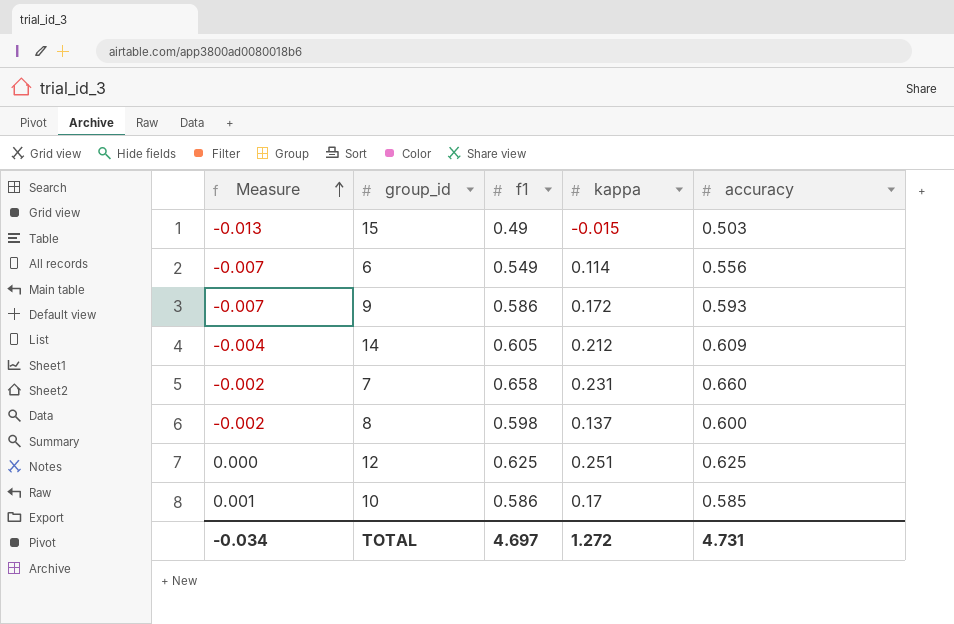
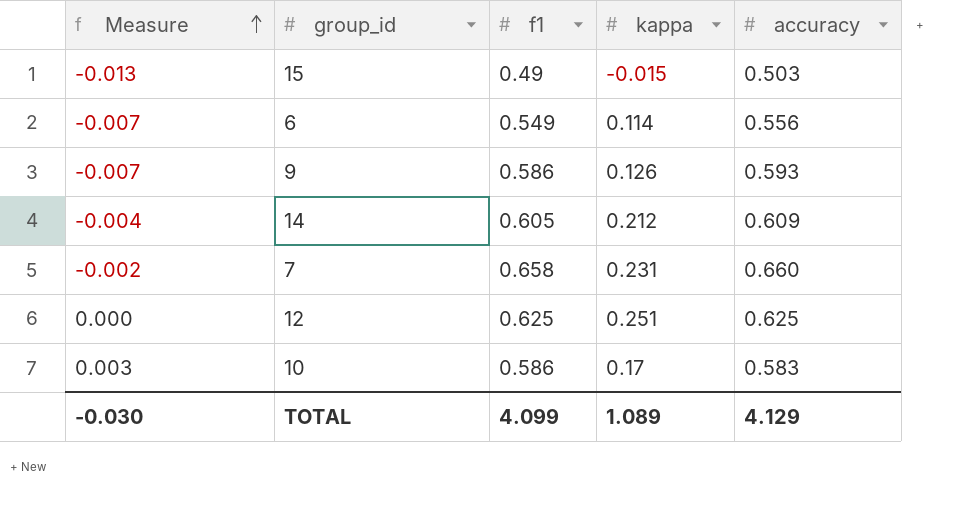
row 8: -0.002 | 0.598 | 0.137 | 0.600 -> none
9 | kappa: 0.172 -> 0.126
10 | Measure: 0.001 -> 0.003
10 | accuracy: 0.585 -> 0.583
TOTAL | Measure: -0.034 -> -0.030
TOTAL | f1: 4.697 -> 4.099
TOTAL | kappa: 1.272 -> 1.089
TOTAL | accuracy: 4.731 -> 4.129

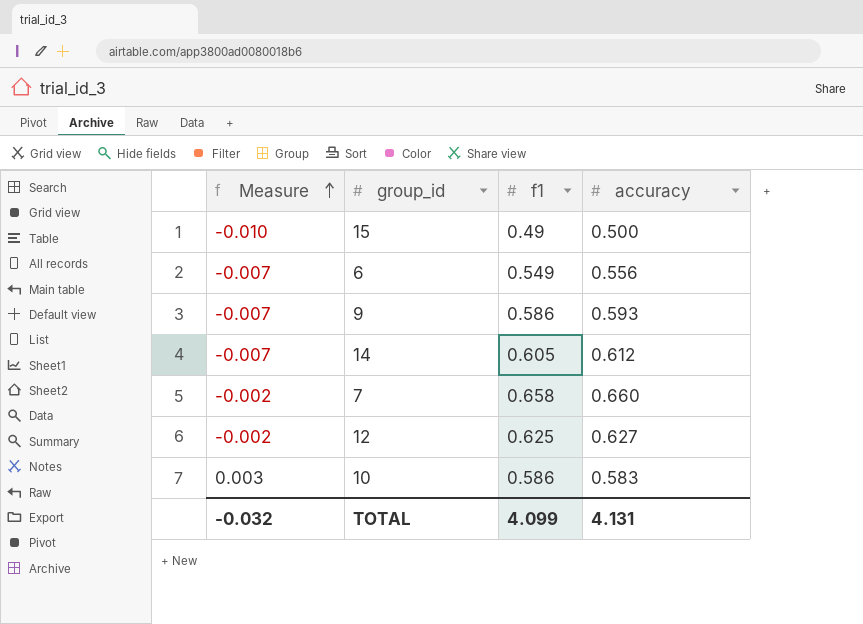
column kappa | position: 4 -> none
15 | Measure: -0.013 -> -0.010
15 | accuracy: 0.503 -> 0.500
14 | Measure: -0.004 -> -0.007
14 | accuracy: 0.609 -> 0.612
12 | Measure: 0.000 -> -0.002
12 | accuracy: 0.625 -> 0.627
TOTAL | Measure: -0.030 -> -0.032
TOTAL | accuracy: 4.129 -> 4.131

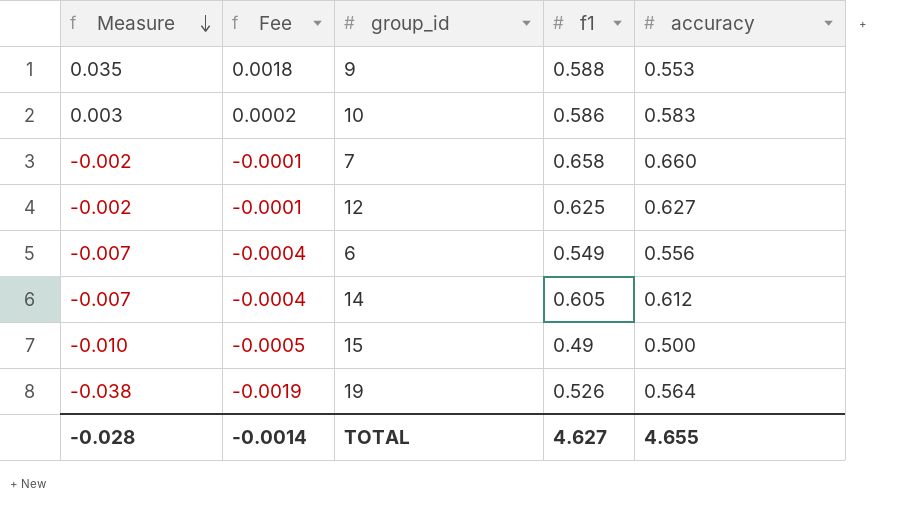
row order: Measure ascending -> Measure descending
column Fee | formula: none -> [Measure] * 0.05
9 | Measure: -0.007 -> 0.035
9 | f1: 0.586 -> 0.588
9 | accuracy: 0.593 -> 0.553
row 19: none -> -0.038 | -0.0019 | 0.526 | 0.564
TOTAL | Measure: -0.032 -> -0.028
TOTAL | f1: 4.099 -> 4.627
TOTAL | accuracy: 4.131 -> 4.655

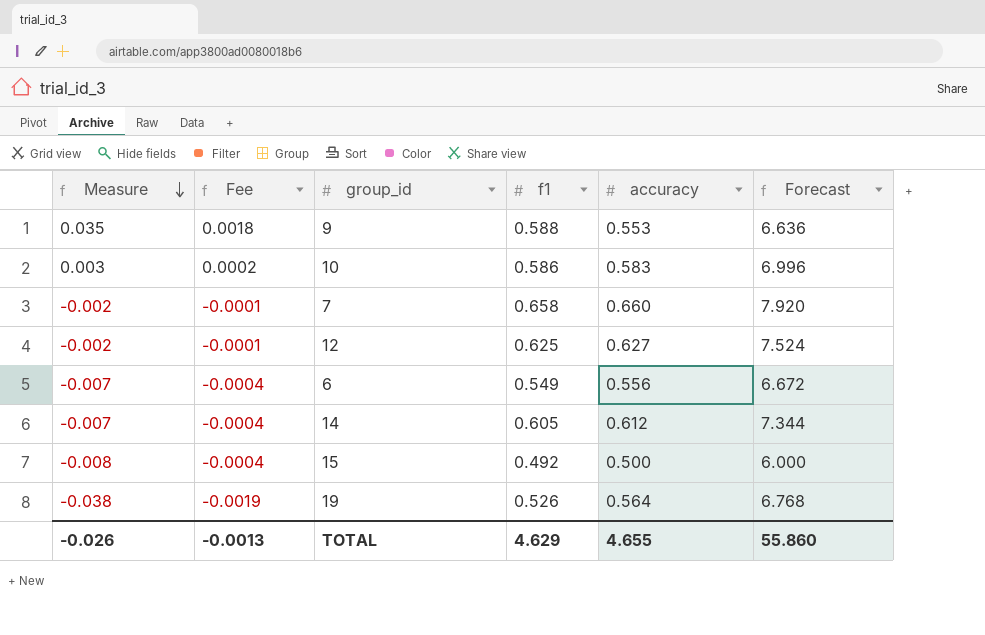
column Forecast | formula: none -> [accuracy] * 12
15 | Measure: -0.010 -> -0.008
15 | Fee: -0.0005 -> -0.0004
15 | f1: 0.49 -> 0.492
TOTAL | Measure: -0.028 -> -0.026
TOTAL | Fee: -0.0014 -> -0.0013
TOTAL | f1: 4.627 -> 4.629

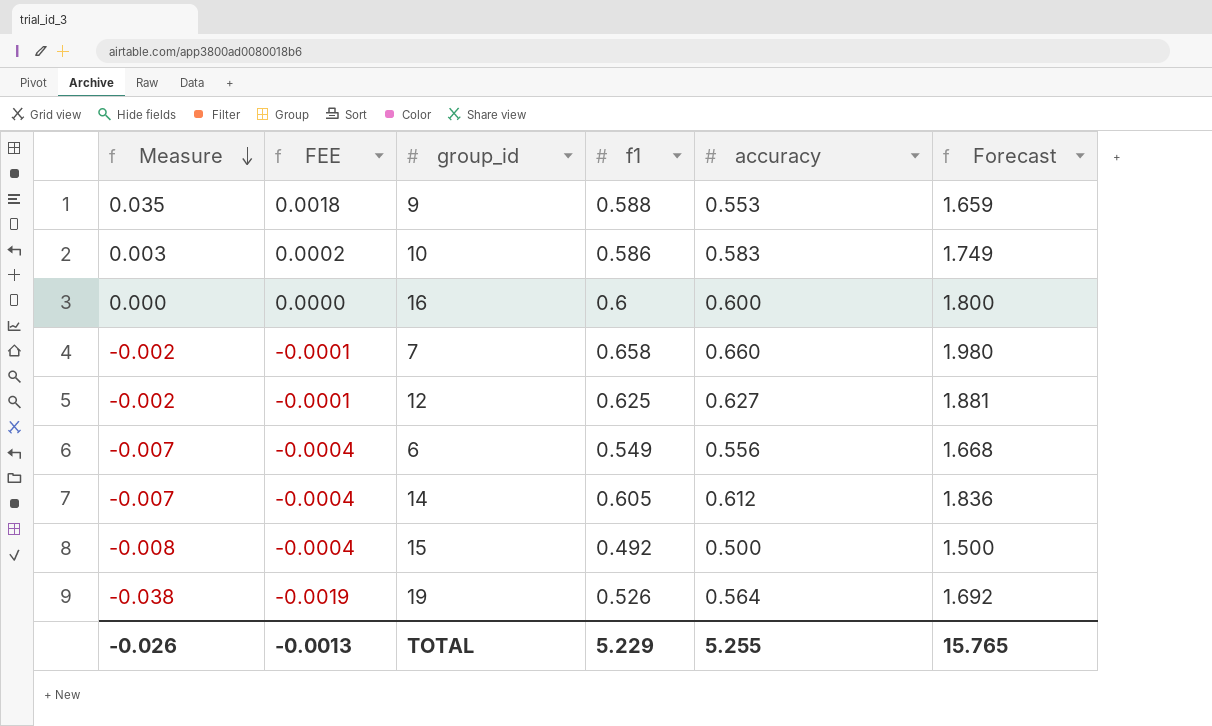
column name: Fee -> FEE
column Forecast | formula: [accuracy] * 12 -> [accuracy] * 3
row 16: none -> 0.000 | 0.0000 | 0.6 | 0.600 | 1.800
TOTAL | f1: 4.629 -> 5.229
TOTAL | accuracy: 4.655 -> 5.255
TOTAL | Forecast: 55.860 -> 15.765

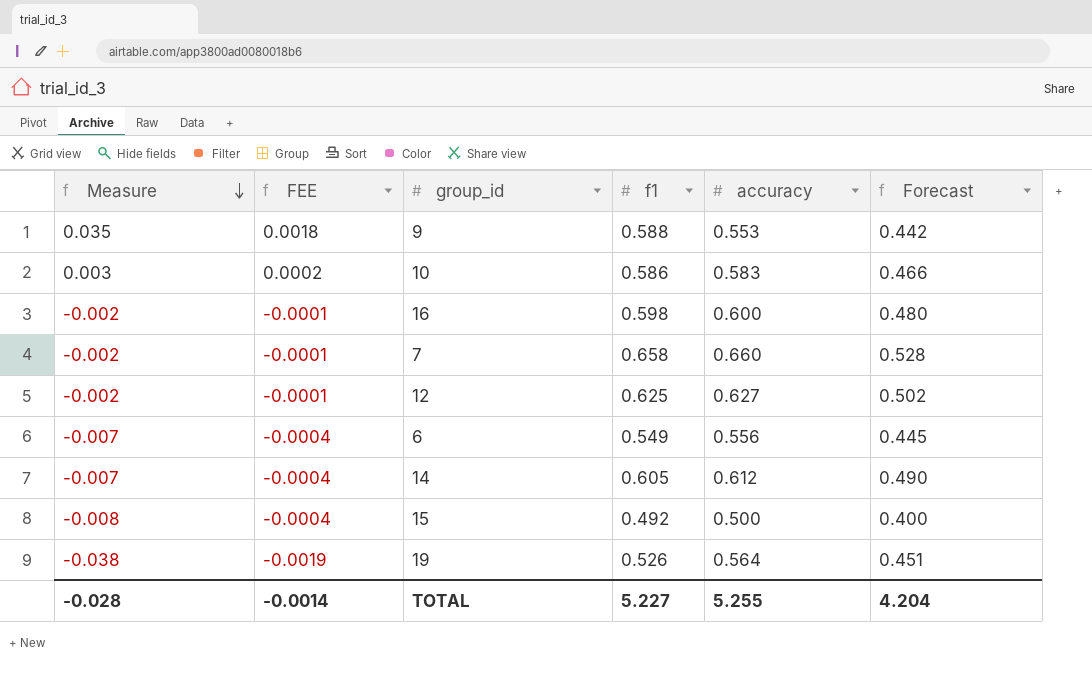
column Forecast | formula: [accuracy] * 3 -> [accuracy] * 0.8
16 | Measure: 0.000 -> -0.002
16 | FEE: 0.0000 -> -0.0001
16 | f1: 0.6 -> 0.598
TOTAL | Measure: -0.026 -> -0.028
TOTAL | FEE: -0.0013 -> -0.0014
TOTAL | f1: 5.229 -> 5.227
TOTAL | Forecast: 15.765 -> 4.204

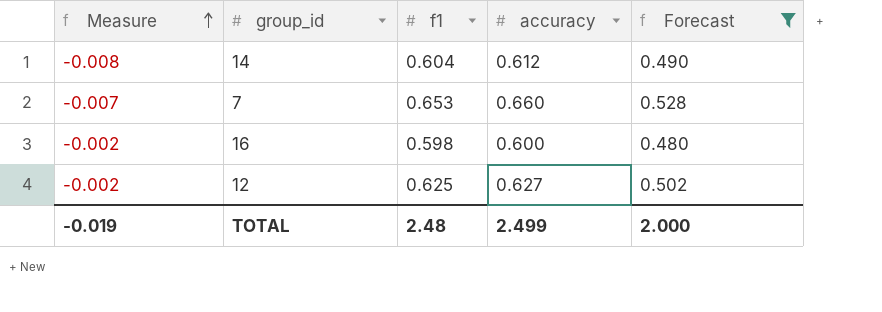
filter: none -> Forecast >= 0.480
row order: Measure descending -> Measure ascending
column FEE | formula: [Measure] * 0.05 -> none
14 | Measure: -0.007 -> -0.008
14 | f1: 0.605 -> 0.604
7 | Measure: -0.002 -> -0.007
7 | f1: 0.658 -> 0.653
TOTAL | Measure: -0.028 -> -0.019
TOTAL | f1: 5.227 -> 2.48
TOTAL | accuracy: 5.255 -> 2.499
TOTAL | Forecast: 4.204 -> 2.000

